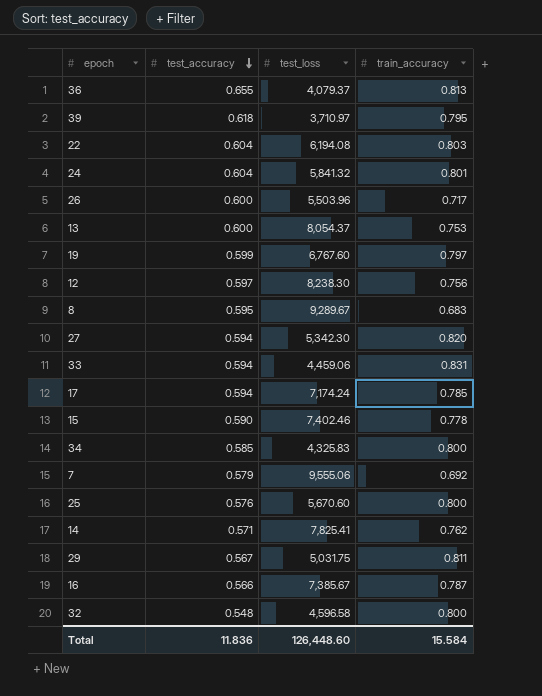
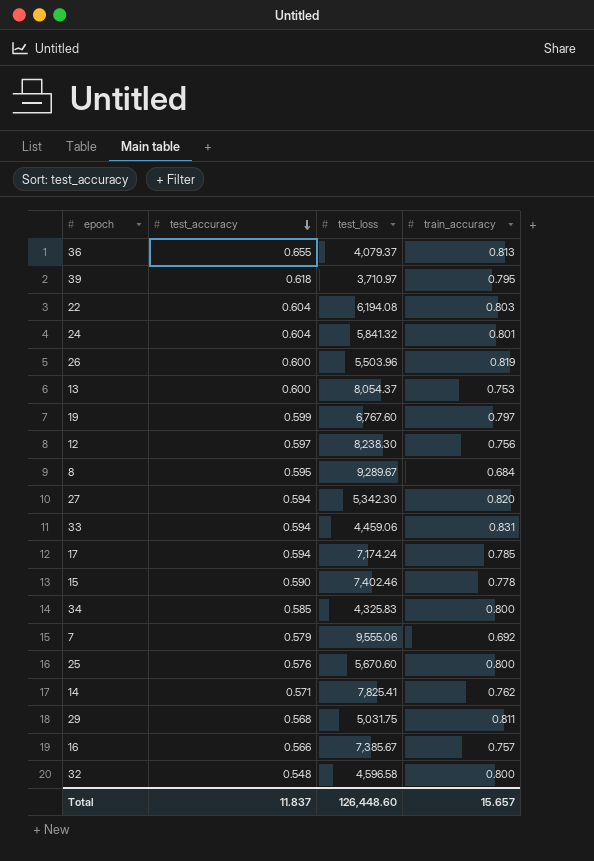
26 | train_accuracy: 0.717 -> 0.819
8 | train_accuracy: 0.683 -> 0.684
29 | test_accuracy: 0.567 -> 0.568
16 | train_accuracy: 0.787 -> 0.757
Total | test_accuracy: 11.836 -> 11.837
Total | train_accuracy: 15.584 -> 15.657

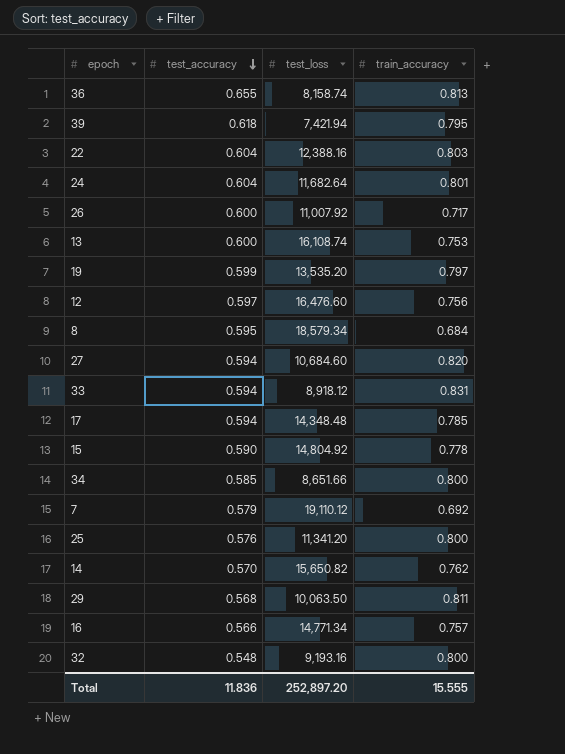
36 | test_loss: 4,079.37 -> 8,158.74
39 | test_loss: 3,710.97 -> 7,421.94
22 | test_loss: 6,194.08 -> 12,388.16
24 | test_loss: 5,841.32 -> 11,682.64
26 | test_loss: 5,503.96 -> 11,007.92
26 | train_accuracy: 0.819 -> 0.717
13 | test_loss: 8,054.37 -> 16,108.74
19 | test_loss: 6,767.60 -> 13,535.20
12 | test_loss: 8,238.30 -> 16,476.60
8 | test_loss: 9,289.67 -> 18,579.34
27 | test_loss: 5,342.30 -> 10,684.60
33 | test_loss: 4,459.06 -> 8,918.12
17 | test_loss: 7,174.24 -> 14,348.48
15 | test_loss: 7,402.46 -> 14,804.92
34 | test_loss: 4,325.83 -> 8,651.66
7 | test_loss: 9,555.06 -> 19,110.12
25 | test_loss: 5,670.60 -> 11,341.20
14 | test_accuracy: 0.571 -> 0.570
14 | test_loss: 7,825.41 -> 15,650.82
29 | test_loss: 5,031.75 -> 10,063.50
16 | test_loss: 7,385.67 -> 14,771.34
32 | test_loss: 4,596.58 -> 9,193.16
Total | test_accuracy: 11.837 -> 11.836
Total | test_loss: 126,448.60 -> 252,897.20
Total | train_accuracy: 15.657 -> 15.555

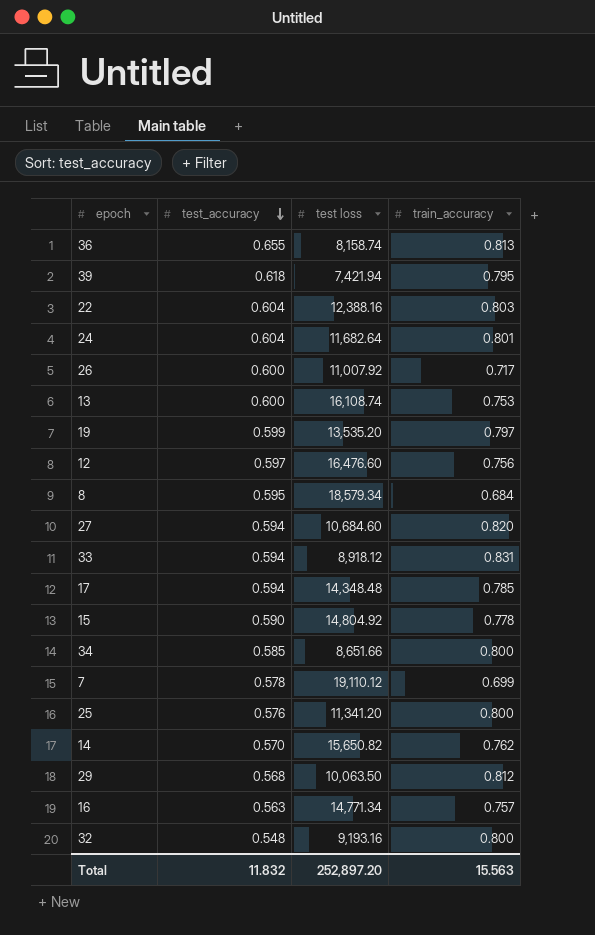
column name: test_loss -> test loss
7 | test_accuracy: 0.579 -> 0.578
7 | train_accuracy: 0.692 -> 0.699
29 | train_accuracy: 0.811 -> 0.812
16 | test_accuracy: 0.566 -> 0.563
Total | test_accuracy: 11.836 -> 11.832
Total | train_accuracy: 15.555 -> 15.563

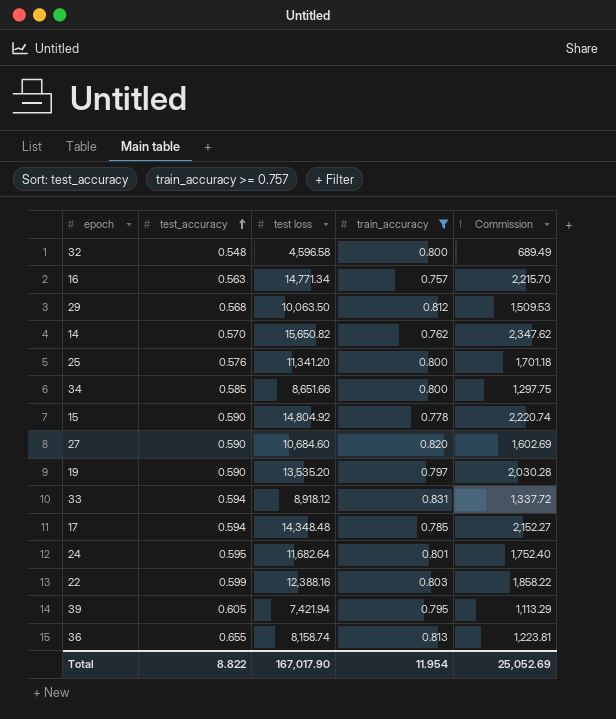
filter: none -> train_accuracy >= 0.757
row order: test_accuracy descending -> test_accuracy ascending
column Commission | formula: none -> [test loss] * 0.15
32 | test loss: 9,193.16 -> 4,596.58
27 | test_accuracy: 0.594 -> 0.590
19 | test_accuracy: 0.599 -> 0.590
24 | test_accuracy: 0.604 -> 0.595
22 | test_accuracy: 0.604 -> 0.599
39 | test_accuracy: 0.618 -> 0.605
Total | test_accuracy: 11.832 -> 8.822
Total | test loss: 252,897.20 -> 167,017.90
Total | train_accuracy: 15.563 -> 11.954

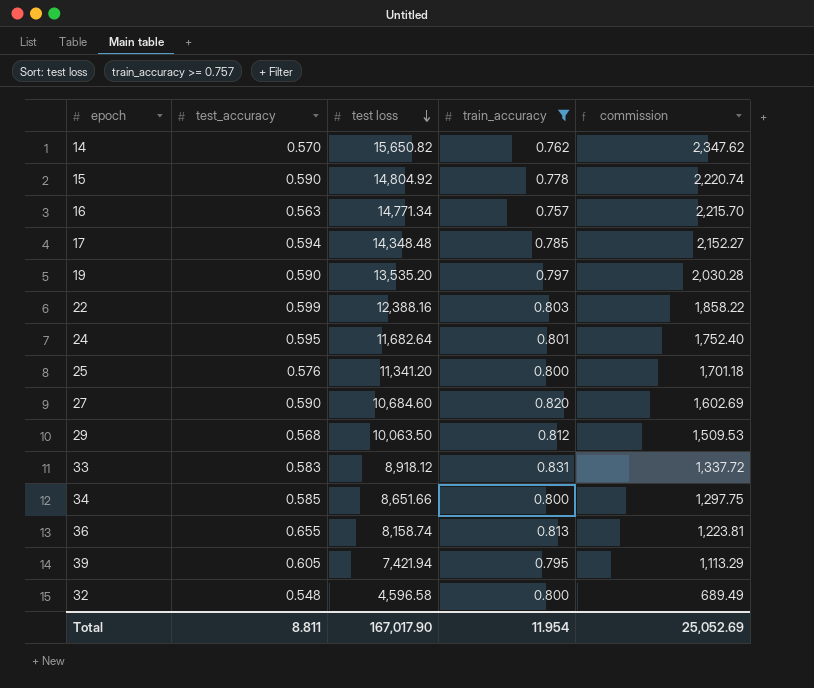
row order: test_accuracy ascending -> test loss descending
column name: Commission -> commission
33 | test_accuracy: 0.594 -> 0.583
Total | test_accuracy: 8.822 -> 8.811

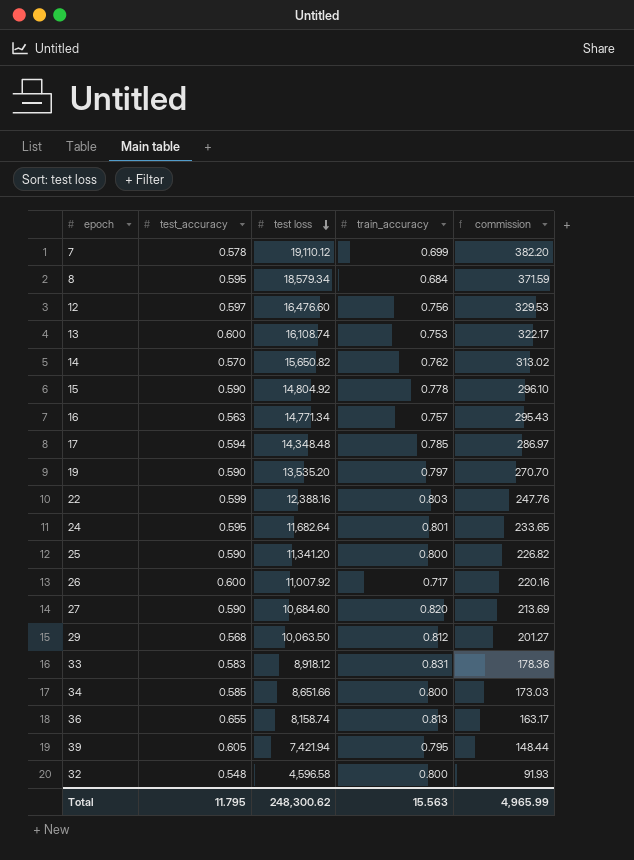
filter: train_accuracy >= 0.757 -> none
column commission | formula: [test loss] * 0.15 -> [test loss] * 0.02
25 | test_accuracy: 0.576 -> 0.590
Total | test_accuracy: 8.811 -> 11.795
Total | test loss: 167,017.90 -> 248,300.62
Total | train_accuracy: 11.954 -> 15.563
Total | commission: 25,052.69 -> 4,965.99

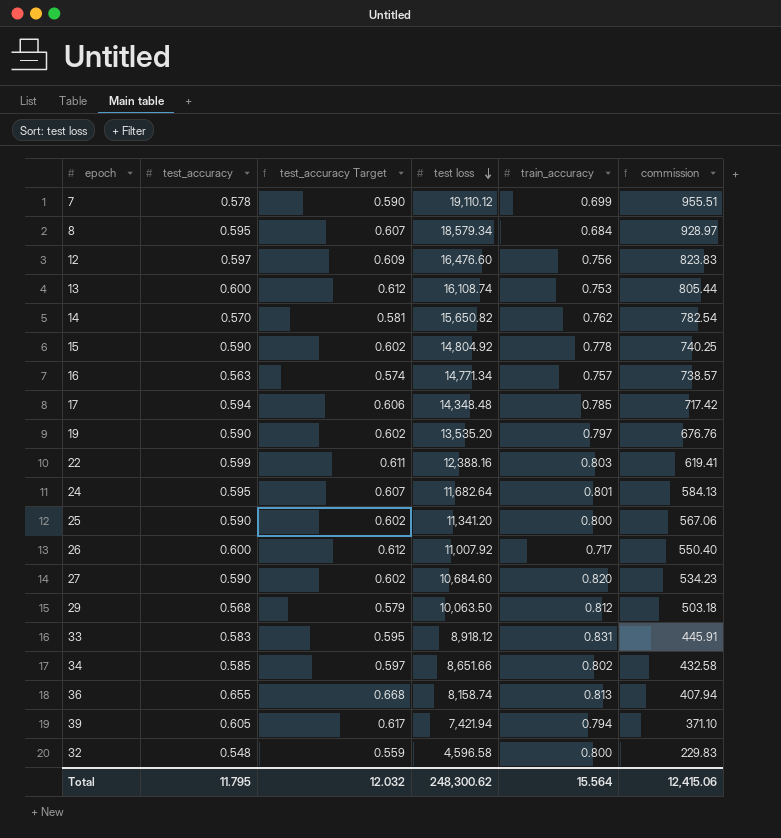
column test_accuracy Target | formula: none -> [test_accuracy] * 1.02
column commission | formula: [test loss] * 0.02 -> [test loss] * 0.05
34 | train_accuracy: 0.800 -> 0.802
39 | train_accuracy: 0.795 -> 0.794
Total | train_accuracy: 15.563 -> 15.564
Total | commission: 4,965.99 -> 12,415.06

